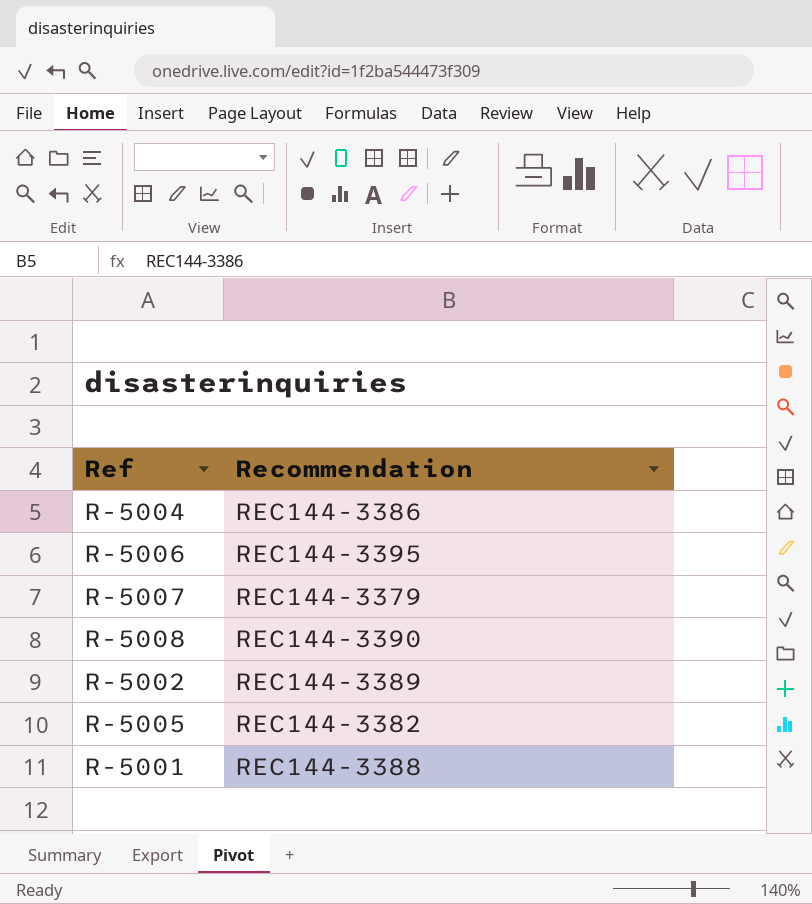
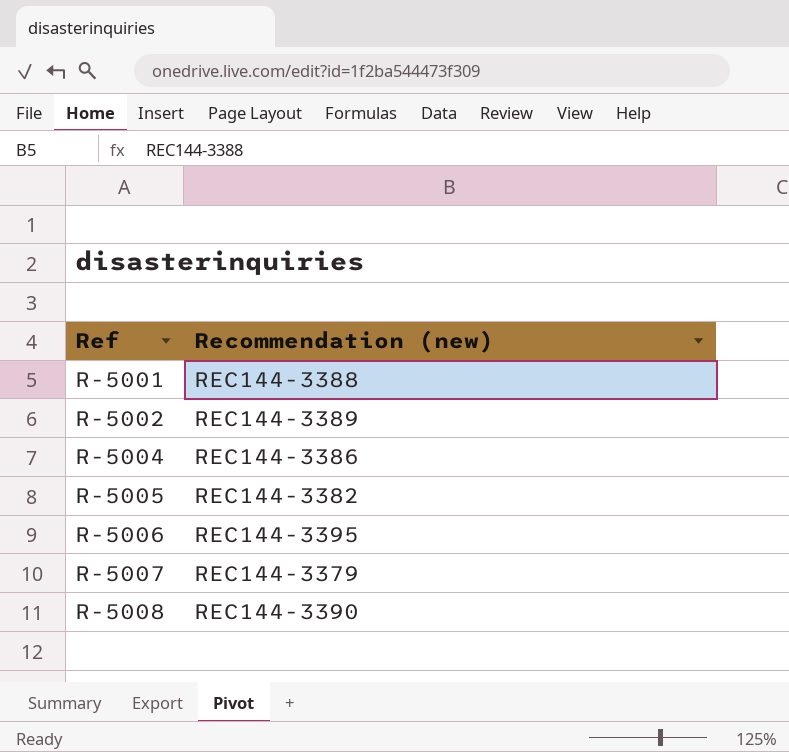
row order: none -> Ref ascending
column name: Recommendation -> Recommendation (new)

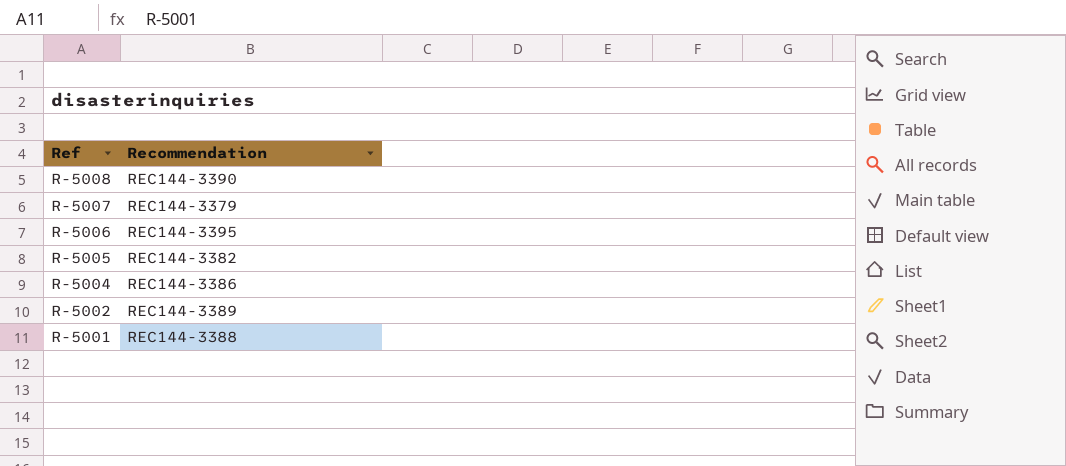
row order: Ref ascending -> Ref descending
column name: Recommendation (new) -> Recommendation

